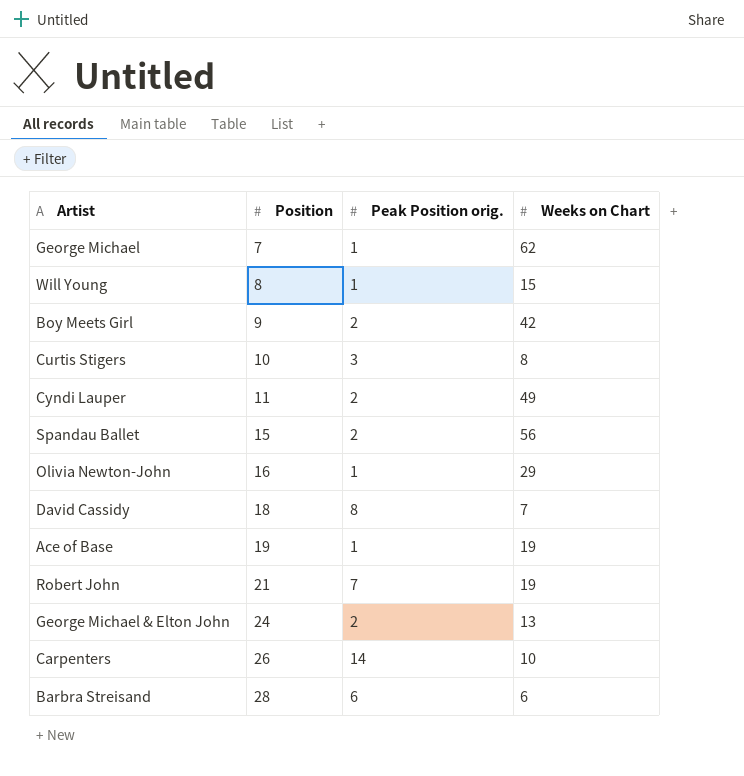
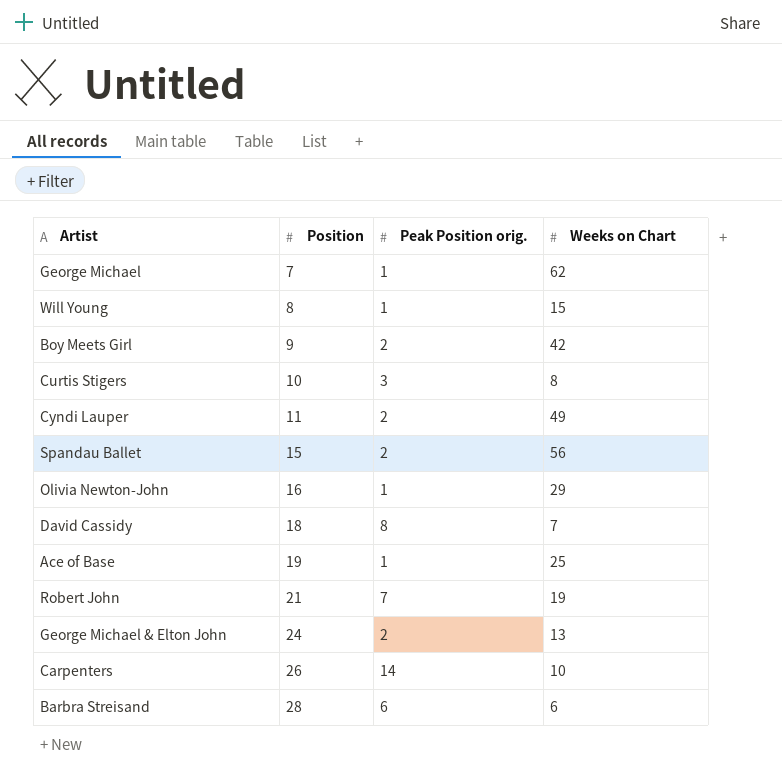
Ace of Base | Weeks on Chart: 19 -> 25

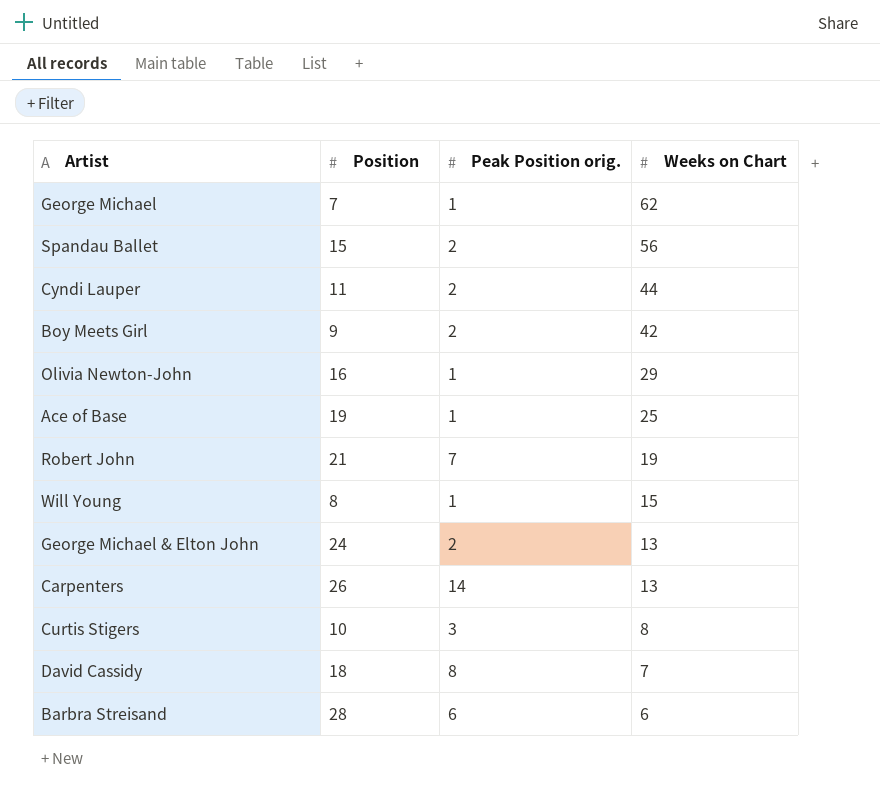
row order: Position ascending -> Weeks on Chart descending
Cyndi Lauper | Weeks on Chart: 49 -> 44
Carpenters | Weeks on Chart: 10 -> 13

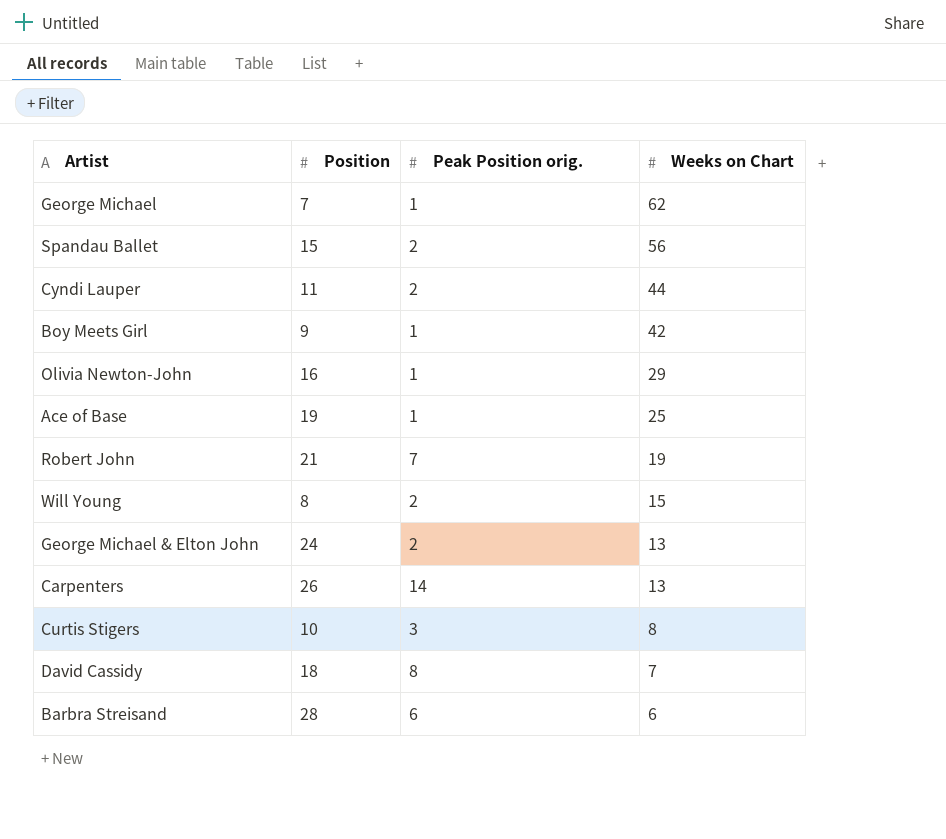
Boy Meets Girl | Peak Position orig.: 2 -> 1
Will Young | Peak Position orig.: 1 -> 2

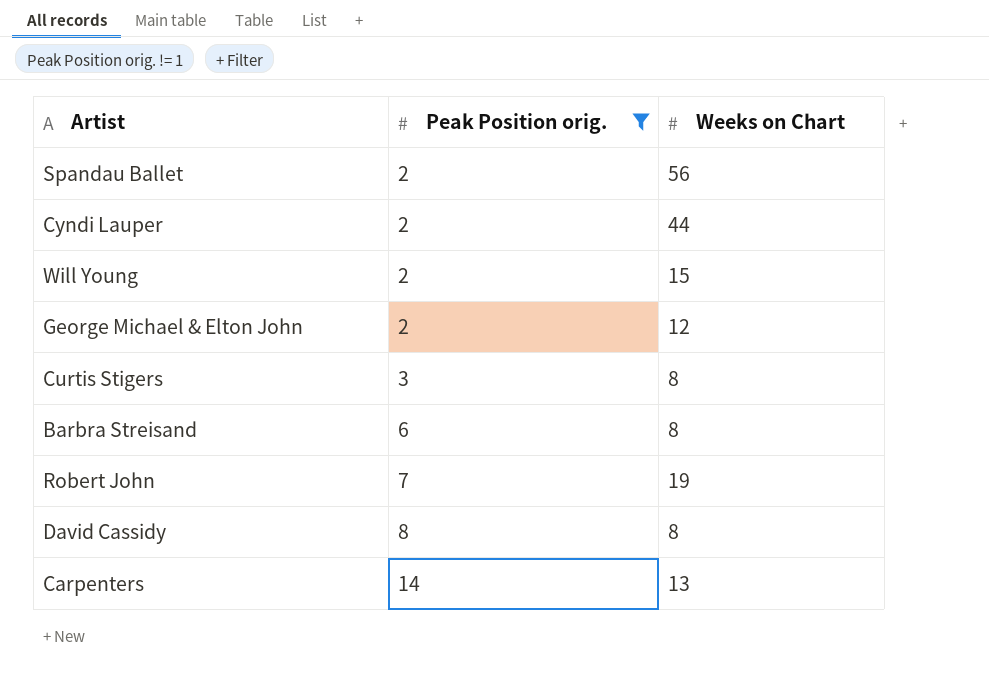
filter: none -> Peak Position orig. != 1
row order: Weeks on Chart descending -> Peak Position orig. ascending
column Position | position: 2 -> none
George Michael & Elton John | Weeks on Chart: 13 -> 12
Barbra Streisand | Weeks on Chart: 6 -> 8
David Cassidy | Weeks on Chart: 7 -> 8

